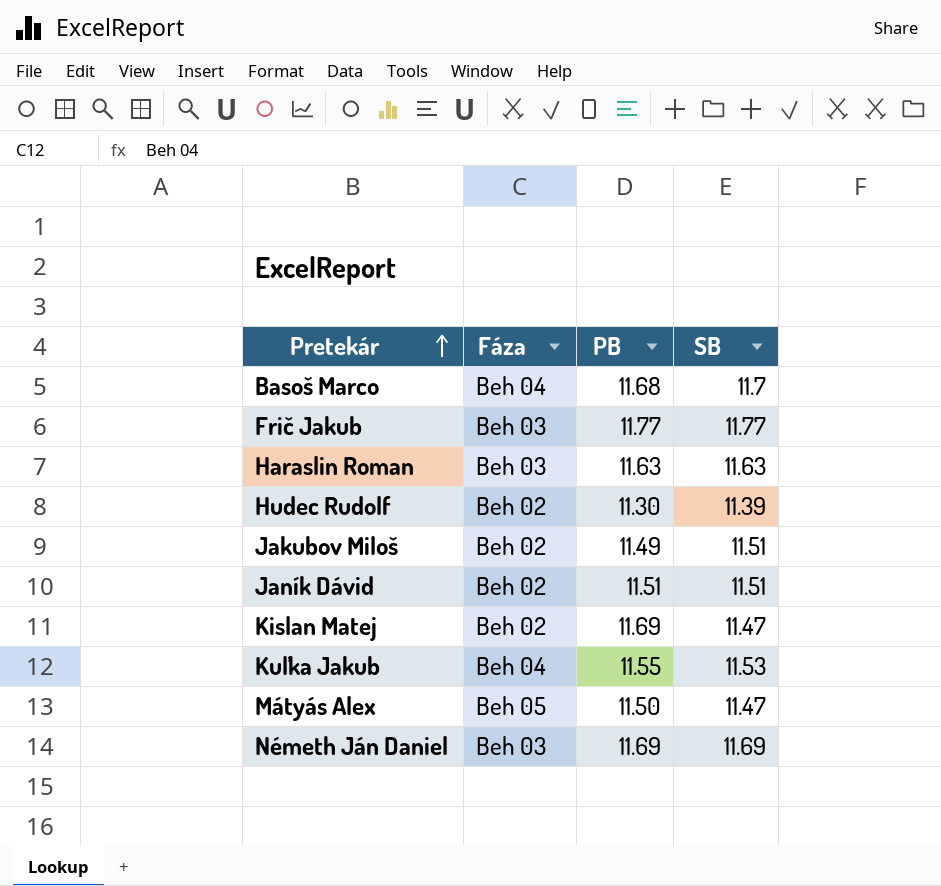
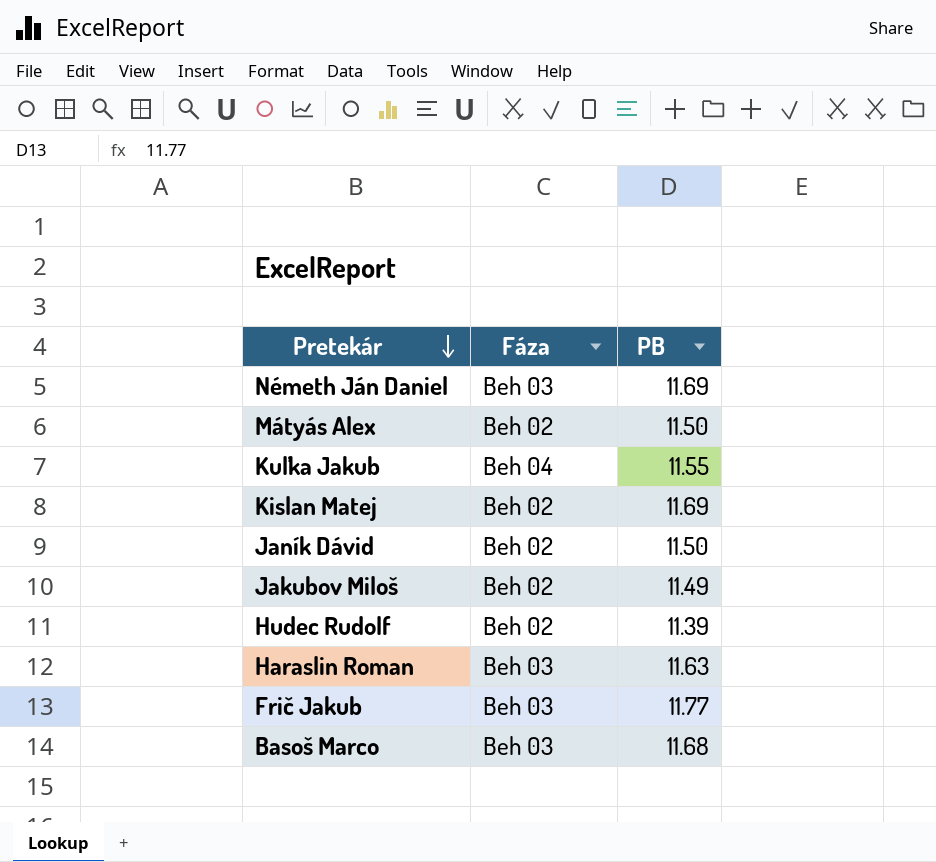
row order: Pretekár ascending -> Pretekár descending
column SB | position: 4 -> none
Mátyás Alex | Fáza: Beh 05 -> Beh 02
Janík Dávid | PB: 11.51 -> 11.50
Hudec Rudolf | PB: 11.30 -> 11.39
Basoš Marco | Fáza: Beh 04 -> Beh 03

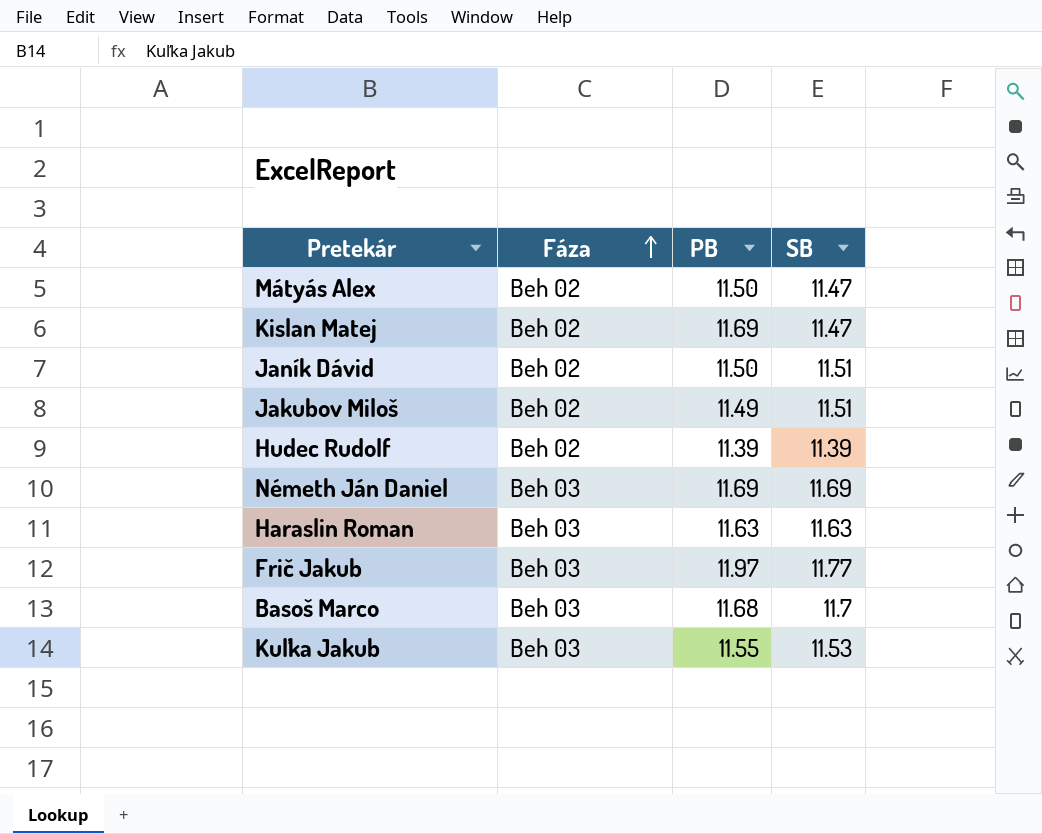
row order: Pretekár descending -> Fáza ascending
column SB | position: none -> 4
Frič Jakub | PB: 11.77 -> 11.97
Kuľka Jakub | Fáza: Beh 04 -> Beh 03

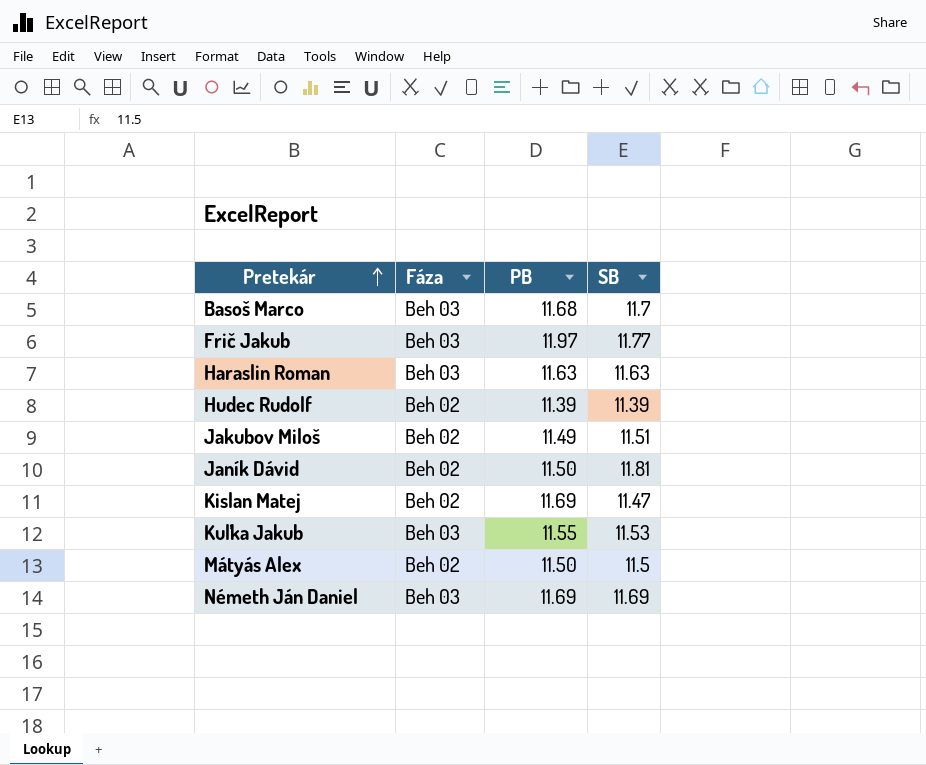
row order: Fáza ascending -> Pretekár ascending
Janík Dávid | SB: 11.51 -> 11.81
Mátyás Alex | SB: 11.47 -> 11.5

